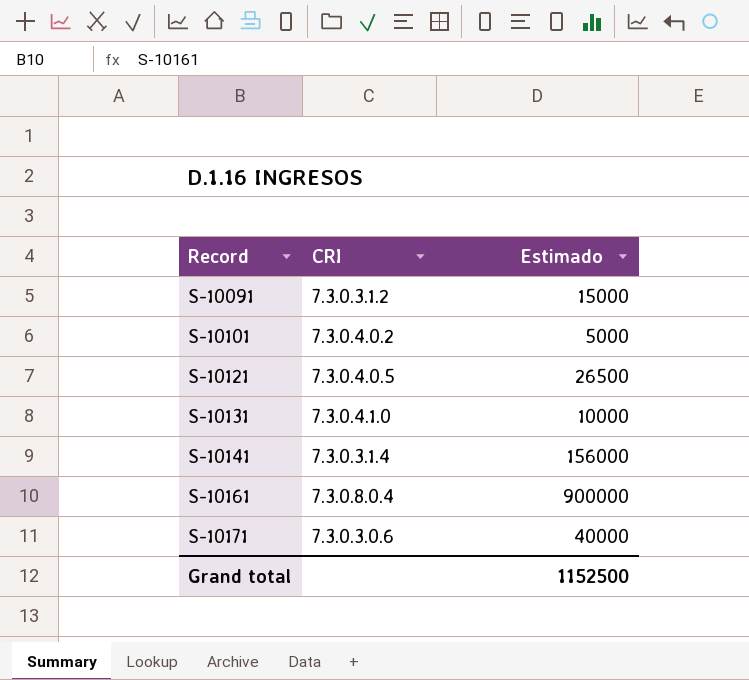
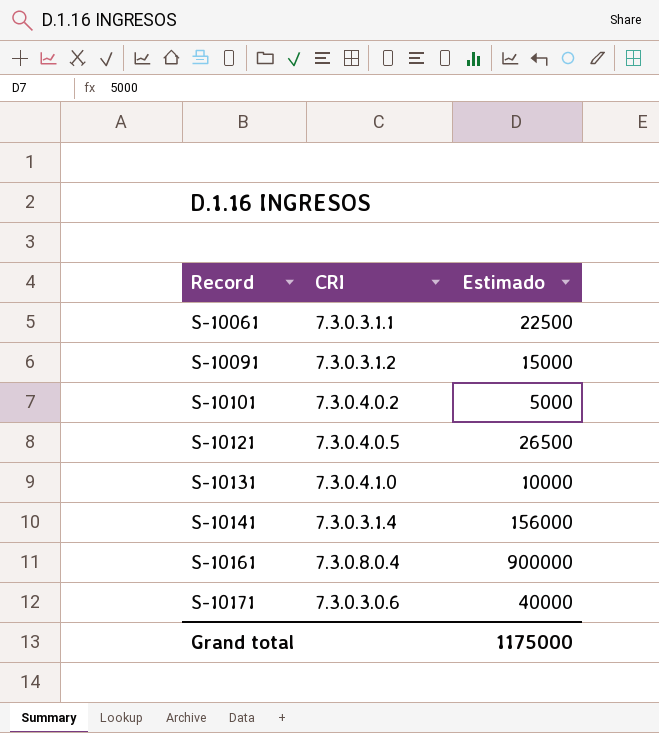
row S-10061: none -> 7.3.0.3.1.1 | 22500
Grand total | Estimado: 1152500 -> 1175000

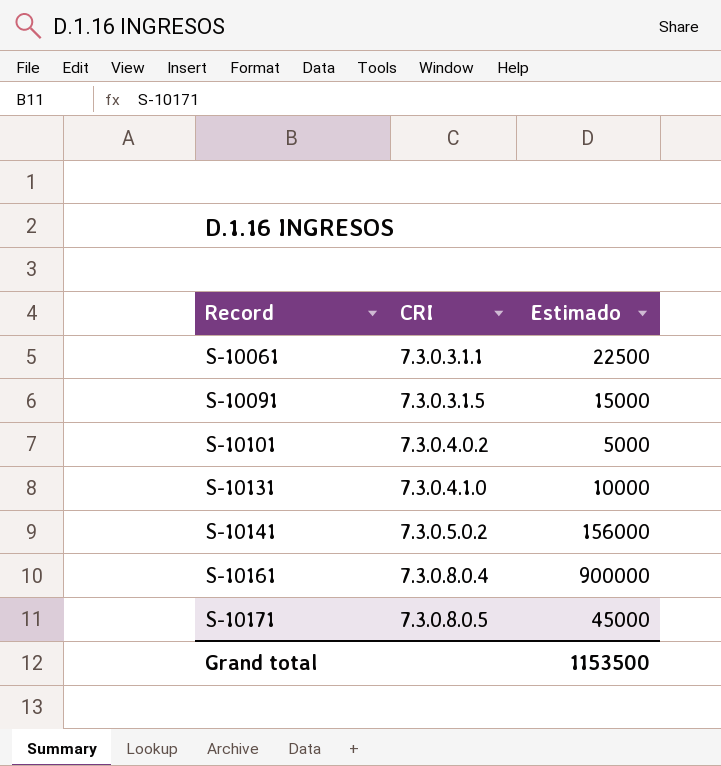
row S-10121: 7.3.0.4.0.5 | 26500 -> none
S-10091 | CRI: 7.3.0.3.1.2 -> 7.3.0.3.1.5
S-10141 | CRI: 7.3.0.3.1.4 -> 7.3.0.5.0.2
S-10171 | CRI: 7.3.0.3.0.6 -> 7.3.0.8.0.5
S-10171 | Estimado: 40000 -> 45000
Grand total | Estimado: 1175000 -> 1153500

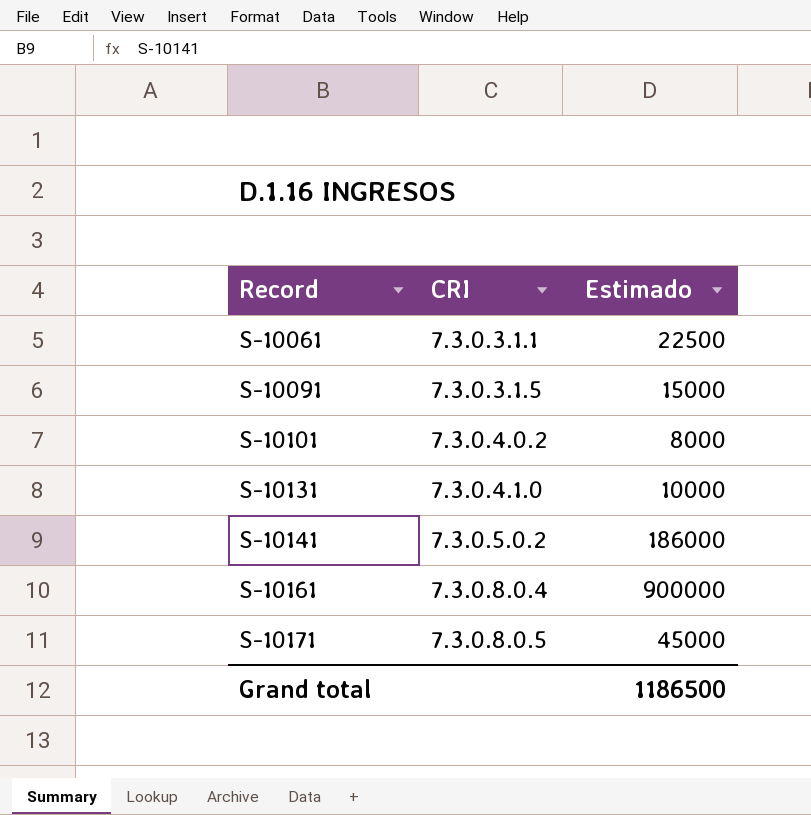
S-10101 | Estimado: 5000 -> 8000
S-10141 | Estimado: 156000 -> 186000
Grand total | Estimado: 1153500 -> 1186500

